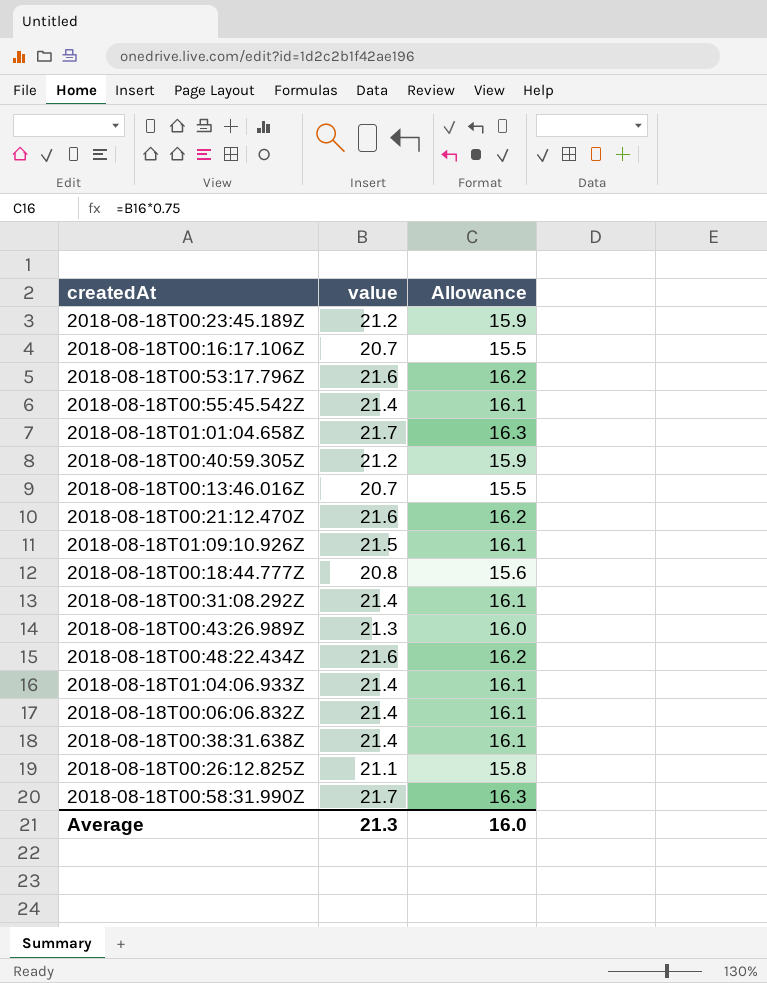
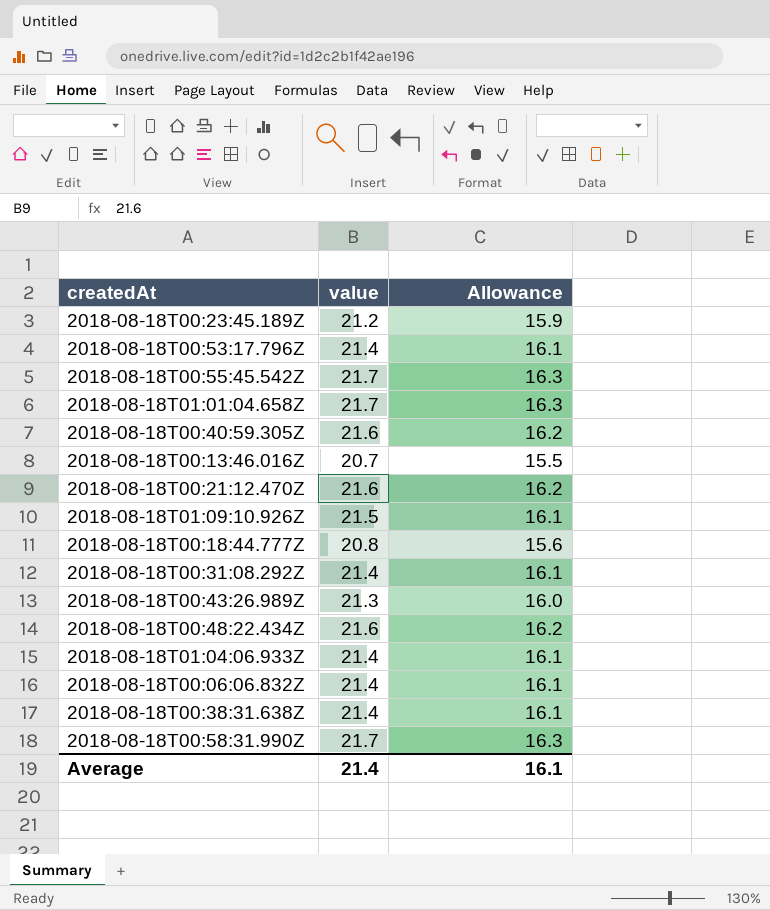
row 2018-08-18T00:16:17.106Z: 20.7 | 15.5 -> none
row 2018-08-18T00:26:12.825Z: 21.1 | 15.8 -> none
2018-08-18T00:53:17.796Z | value: 21.6 -> 21.4
2018-08-18T00:53:17.796Z | Allowance: 16.2 -> 16.1
2018-08-18T00:55:45.542Z | value: 21.4 -> 21.7
2018-08-18T00:55:45.542Z | Allowance: 16.1 -> 16.3
2018-08-18T00:40:59.305Z | value: 21.2 -> 21.6
2018-08-18T00:40:59.305Z | Allowance: 15.9 -> 16.2
Average | value: 21.3 -> 21.4
Average | Allowance: 16.0 -> 16.1

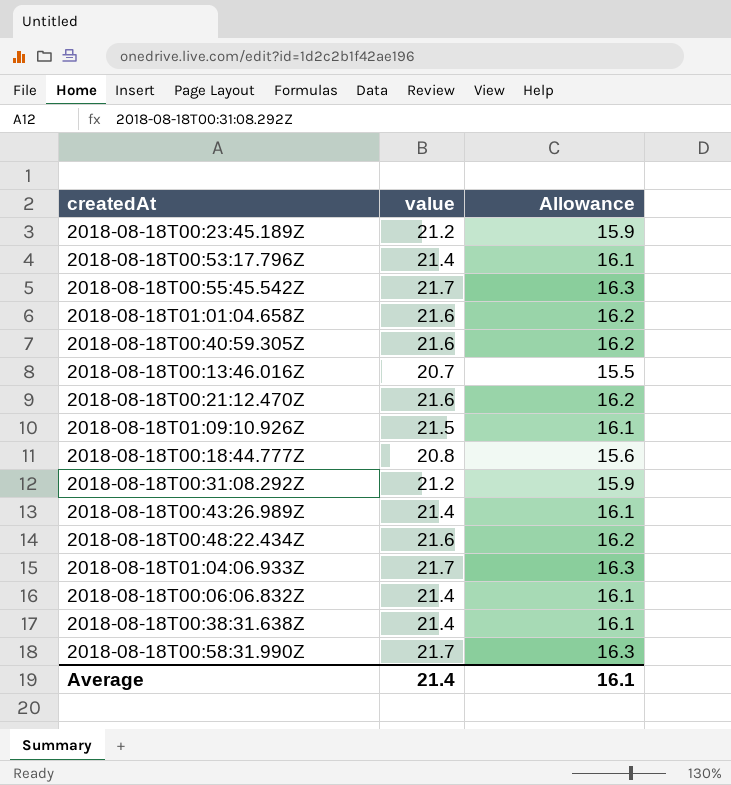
2018-08-18T01:01:04.658Z | value: 21.7 -> 21.6
2018-08-18T01:01:04.658Z | Allowance: 16.3 -> 16.2
2018-08-18T00:31:08.292Z | value: 21.4 -> 21.2
2018-08-18T00:31:08.292Z | Allowance: 16.1 -> 15.9
2018-08-18T00:43:26.989Z | value: 21.3 -> 21.4
2018-08-18T00:43:26.989Z | Allowance: 16.0 -> 16.1
2018-08-18T01:04:06.933Z | value: 21.4 -> 21.7
2018-08-18T01:04:06.933Z | Allowance: 16.1 -> 16.3

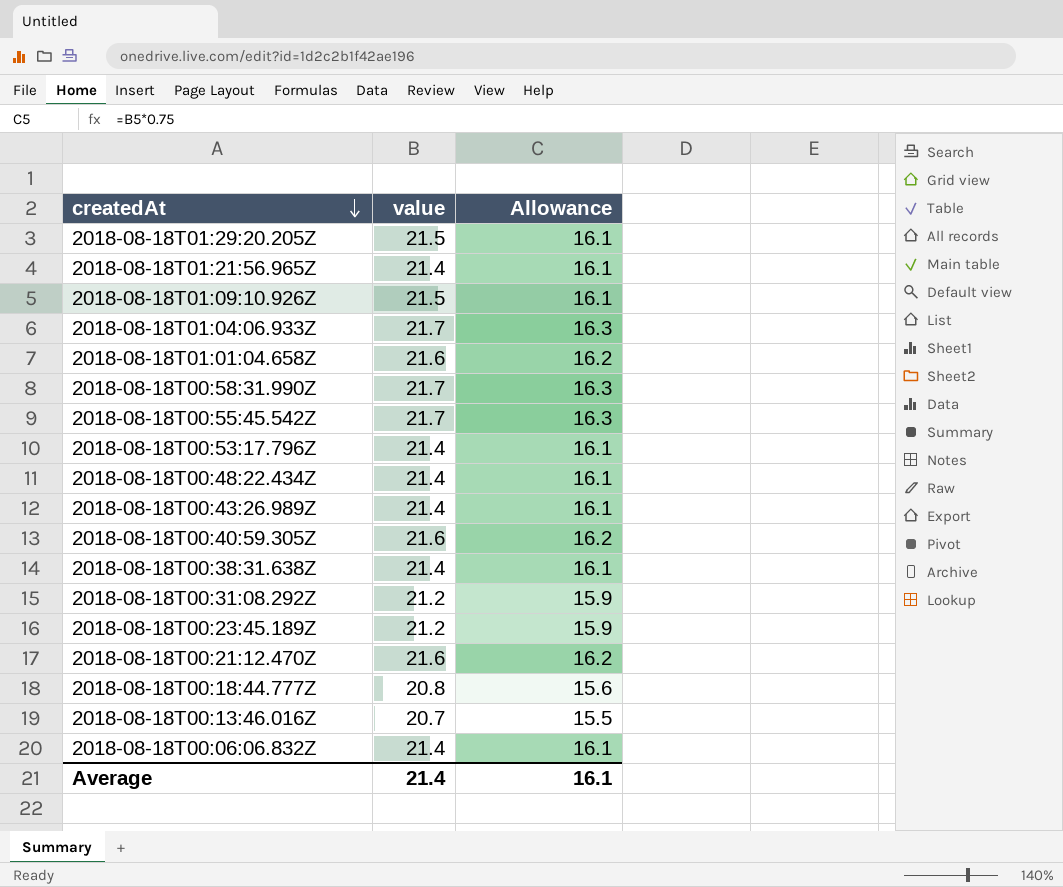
row order: none -> createdAt descending
row 2018-08-18T01:29:20.205Z: none -> 21.5 | 16.1
row 2018-08-18T01:21:56.965Z: none -> 21.4 | 16.1
2018-08-18T00:48:22.434Z | value: 21.6 -> 21.4
2018-08-18T00:48:22.434Z | Allowance: 16.2 -> 16.1

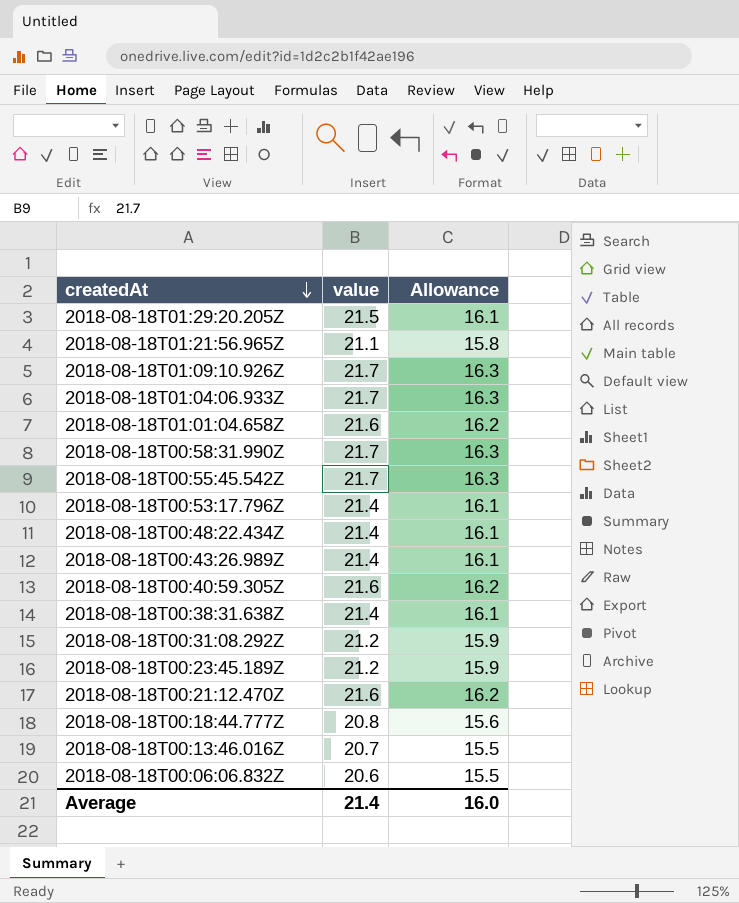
2018-08-18T01:21:56.965Z | value: 21.4 -> 21.1
2018-08-18T01:21:56.965Z | Allowance: 16.1 -> 15.8
2018-08-18T01:09:10.926Z | value: 21.5 -> 21.7
2018-08-18T01:09:10.926Z | Allowance: 16.1 -> 16.3
2018-08-18T00:06:06.832Z | value: 21.4 -> 20.6
2018-08-18T00:06:06.832Z | Allowance: 16.1 -> 15.5
Average | Allowance: 16.1 -> 16.0

